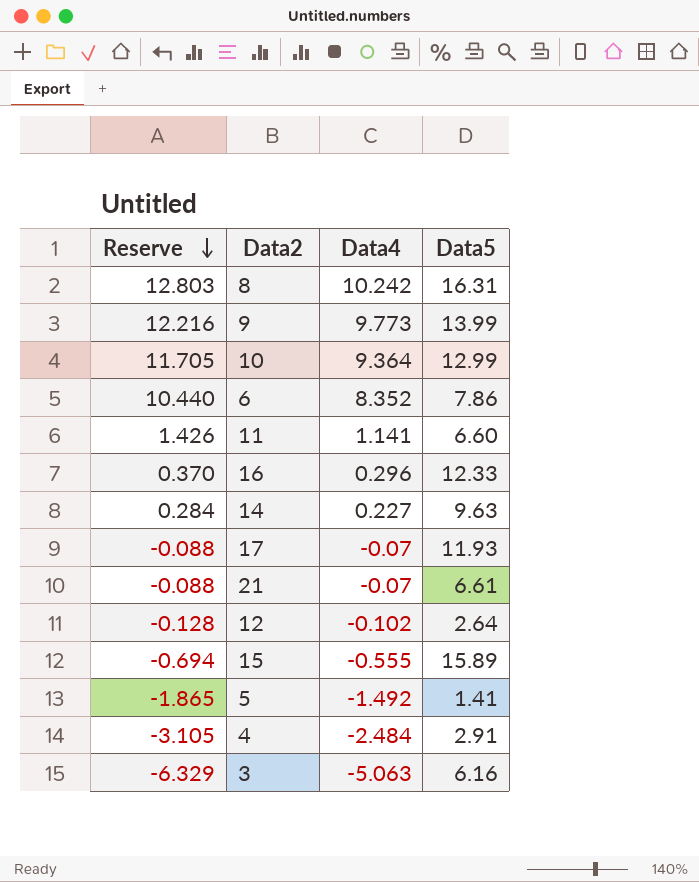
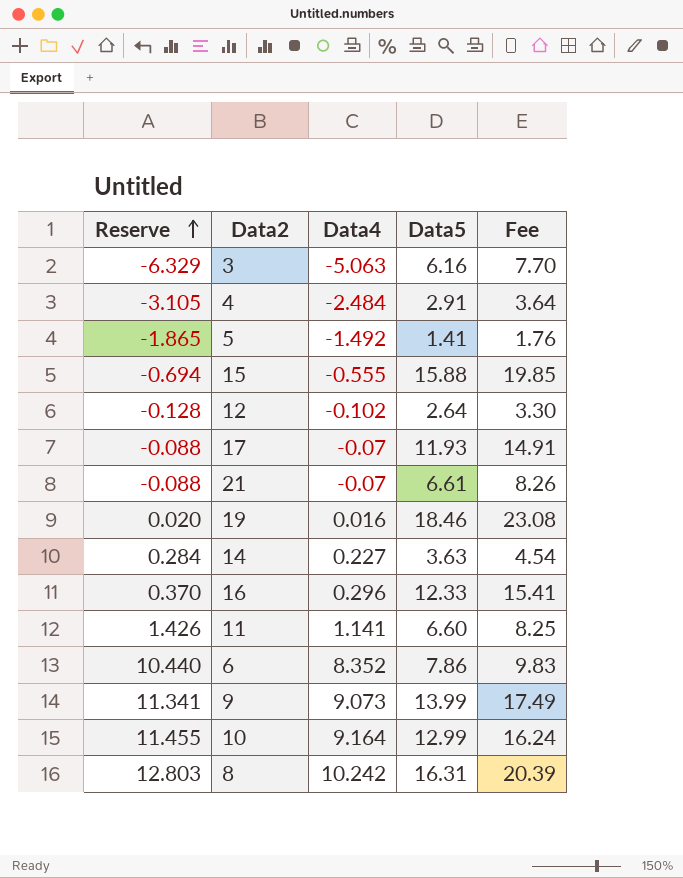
row order: Reserve descending -> Reserve ascending
column Fee | formula: none -> [Data5] * 1.25
15 | Data5: 15.89 -> 15.88
row 19: none -> 0.020 | 0.016 | 18.46 | 23.08
14 | Data5: 9.63 -> 3.63
9 | Reserve: 12.216 -> 11.341
9 | Data4: 9.773 -> 9.073
10 | Reserve: 11.705 -> 11.455
10 | Data4: 9.364 -> 9.164

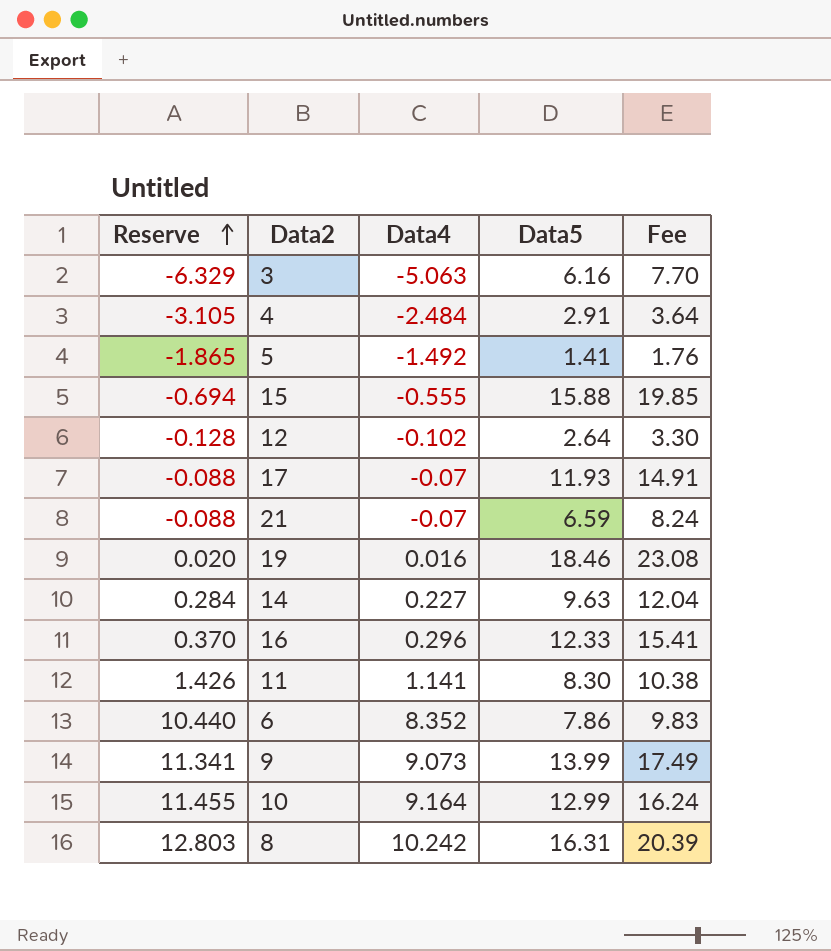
21 | Data5: 6.61 -> 6.59
21 | Fee: 8.26 -> 8.24
14 | Data5: 3.63 -> 9.63
14 | Fee: 4.54 -> 12.04
11 | Data5: 6.60 -> 8.30
11 | Fee: 8.25 -> 10.38

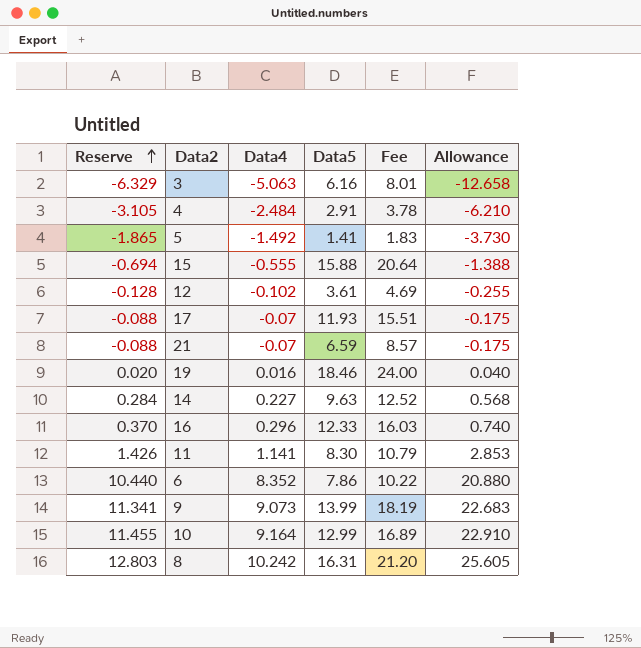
column Fee | formula: [Data5] * 1.25 -> [Data5] * 1.3
column Allowance | formula: none -> [Data4] * 2.5
12 | Data5: 2.64 -> 3.61

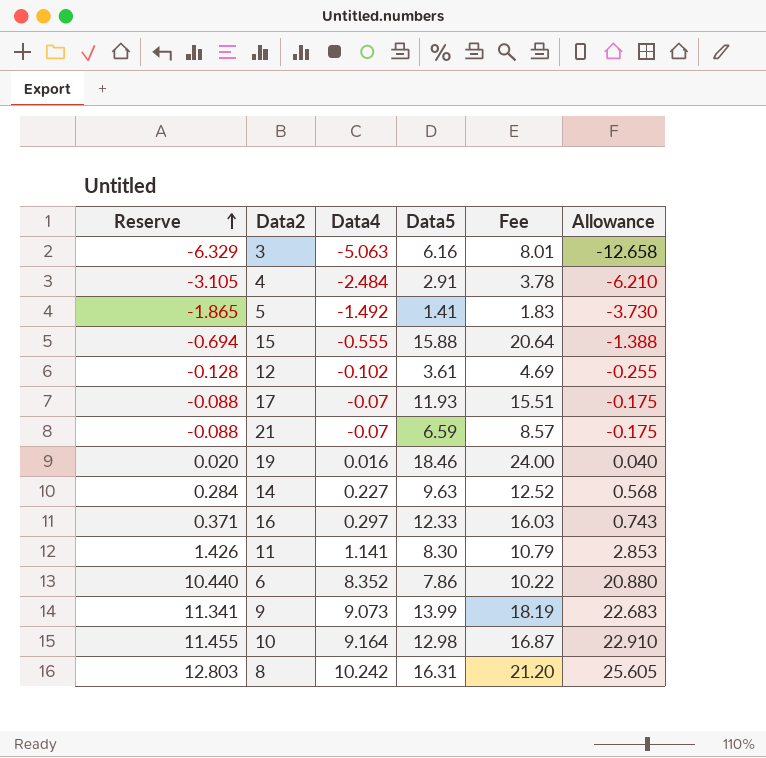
16 | Reserve: 0.370 -> 0.371
16 | Data4: 0.296 -> 0.297
16 | Allowance: 0.740 -> 0.743
10 | Data5: 12.99 -> 12.98
10 | Fee: 16.89 -> 16.87

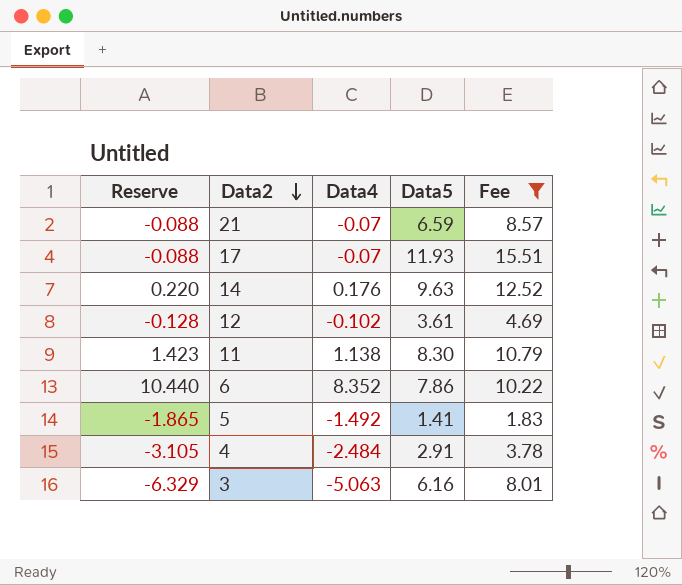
filter: none -> Fee <= 15.51
row order: Reserve ascending -> Data2 descending
column Allowance | formula: [Data4] * 2.5 -> none
14 | Reserve: 0.284 -> 0.220
14 | Data4: 0.227 -> 0.176
11 | Reserve: 1.426 -> 1.423
11 | Data4: 1.141 -> 1.138

